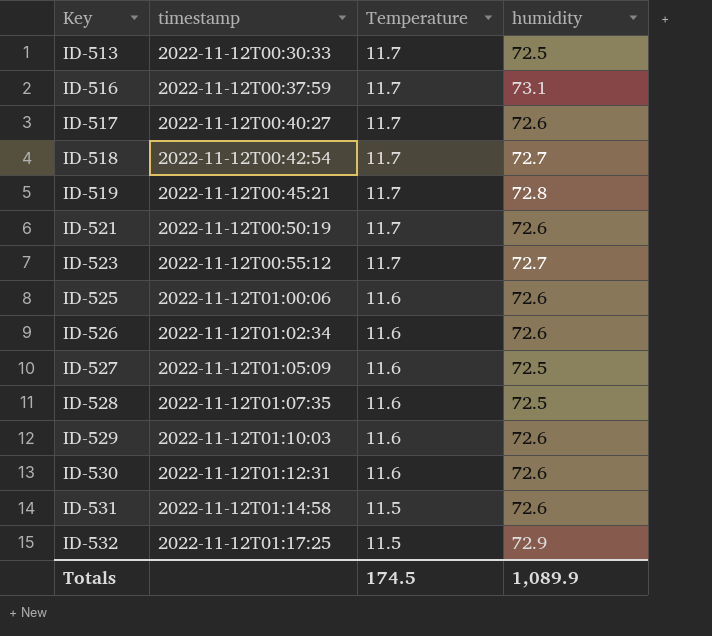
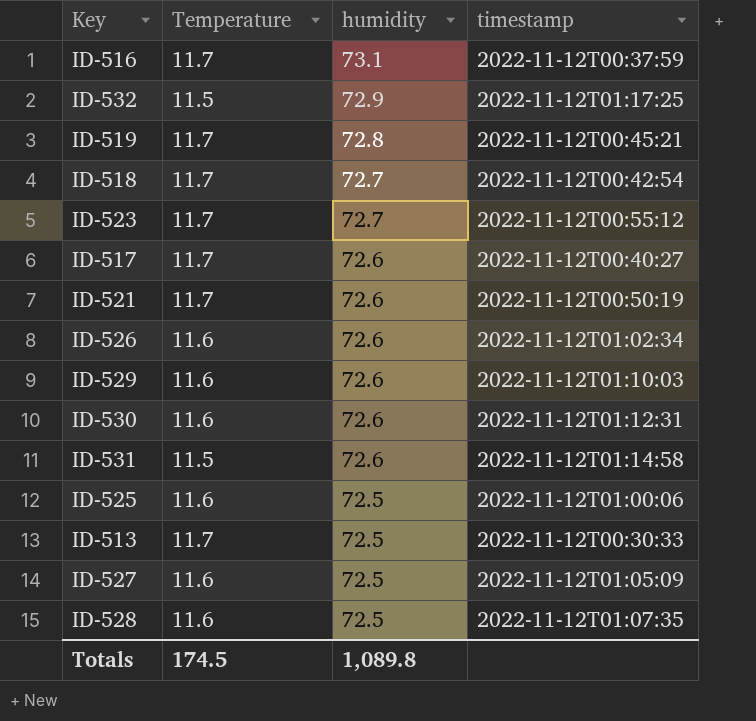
row order: Key ascending -> humidity descending
column timestamp | position: 2 -> 4
ID-525 | humidity: 72.6 -> 72.5
Totals | humidity: 1,089.9 -> 1,089.8

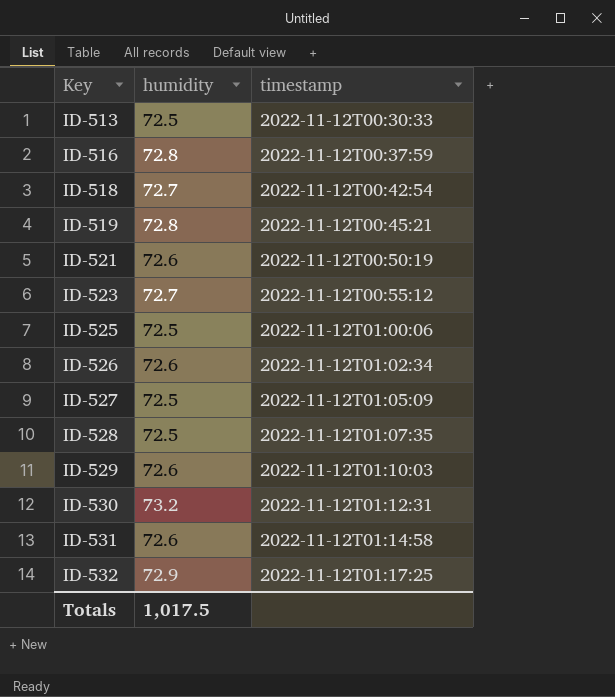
row order: humidity descending -> Key ascending
column Temperature | position: 2 -> none
row ID-517: 11.7 | 72.6 | 2022-11-12T00:40:27 -> none
ID-516 | humidity: 73.1 -> 72.8
ID-530 | humidity: 72.6 -> 73.2
Totals | humidity: 1,089.8 -> 1,017.5

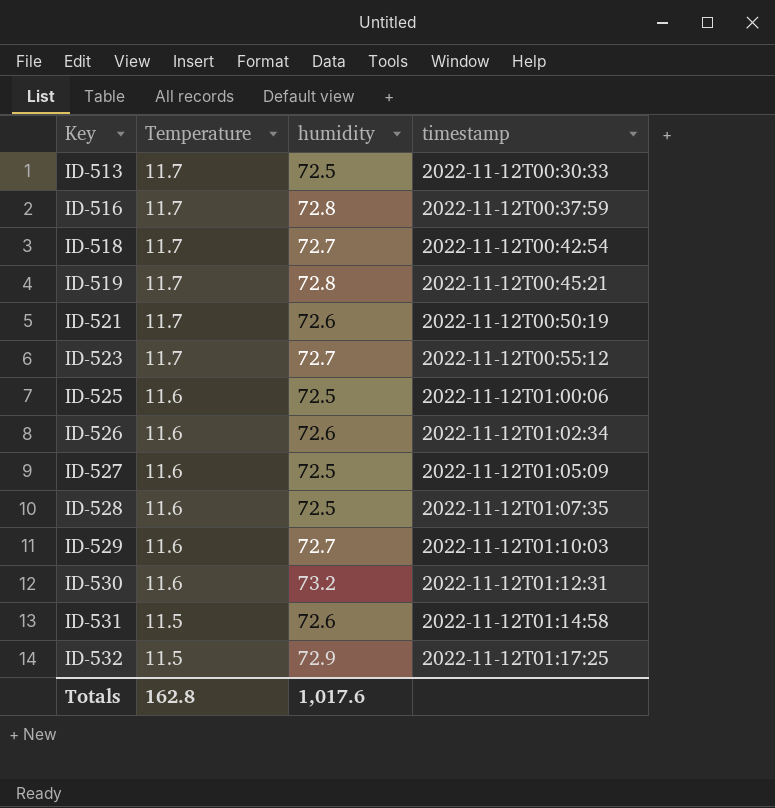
column Temperature | position: none -> 2
ID-529 | humidity: 72.6 -> 72.7
Totals | humidity: 1,017.5 -> 1,017.6

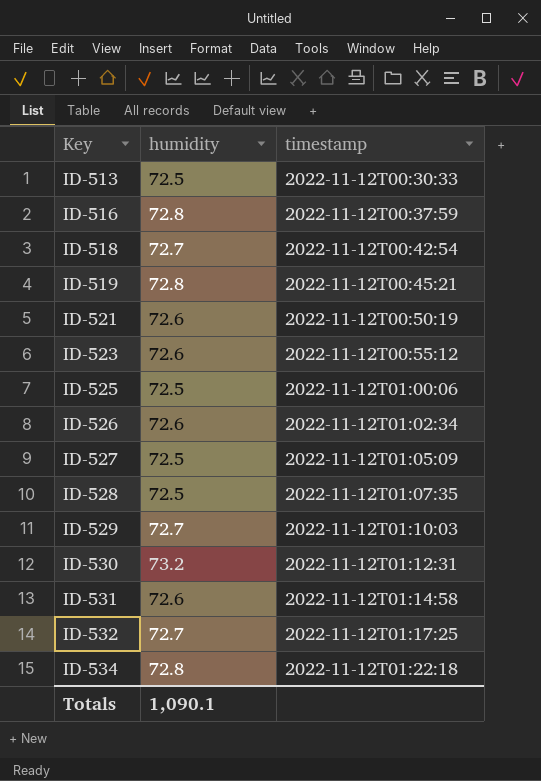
column Temperature | position: 2 -> none
ID-523 | humidity: 72.7 -> 72.6
ID-532 | humidity: 72.9 -> 72.7
row ID-534: none -> 72.8 | 2022-11-12T01:22:18
Totals | humidity: 1,017.6 -> 1,090.1

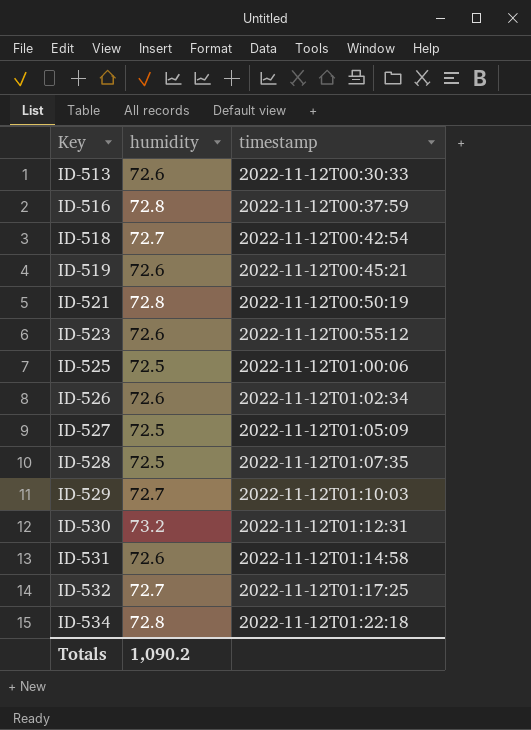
ID-513 | humidity: 72.5 -> 72.6
ID-519 | humidity: 72.8 -> 72.6
ID-521 | humidity: 72.6 -> 72.8
Totals | humidity: 1,090.1 -> 1,090.2

